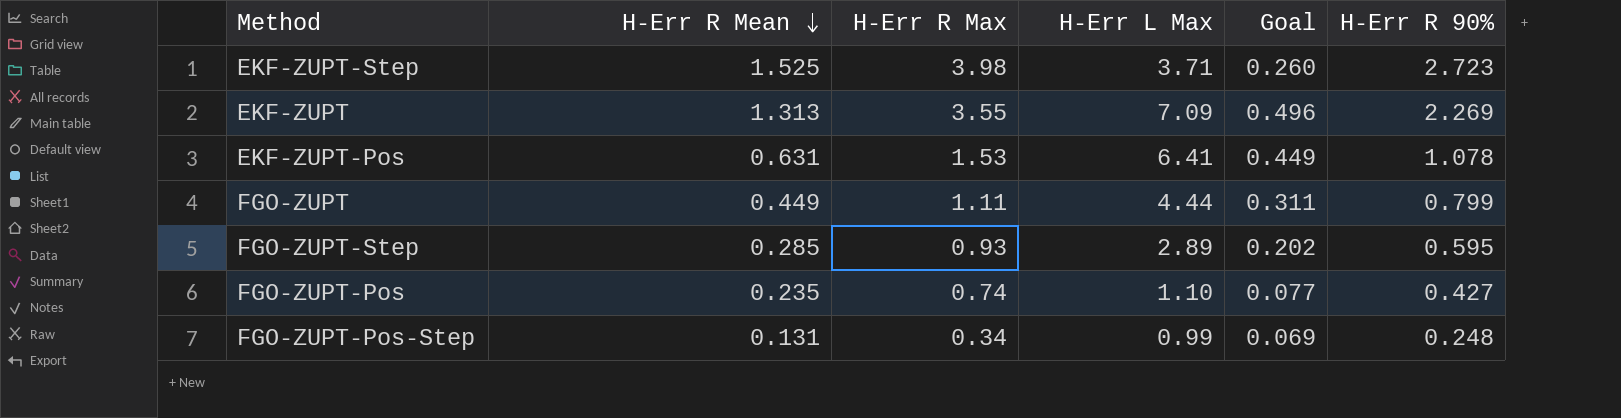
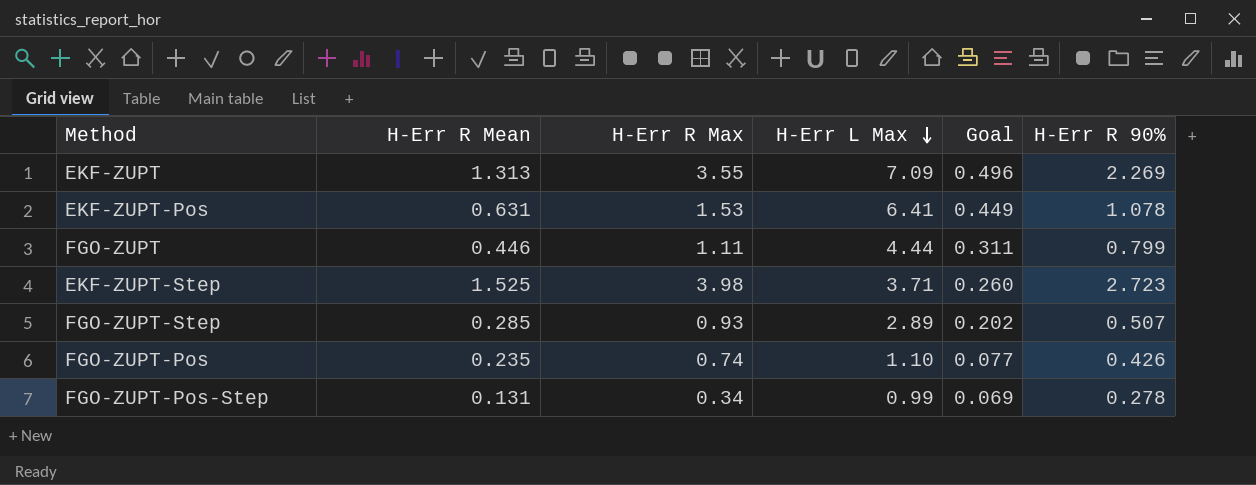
row order: H-Err R Mean descending -> H-Err L Max descending
FGO-ZUPT | H-Err R Mean: 0.449 -> 0.446
FGO-ZUPT-Step | H-Err R 90%: 0.595 -> 0.507
FGO-ZUPT-Pos | H-Err R 90%: 0.427 -> 0.426
FGO-ZUPT-Pos-Step | H-Err R 90%: 0.248 -> 0.278

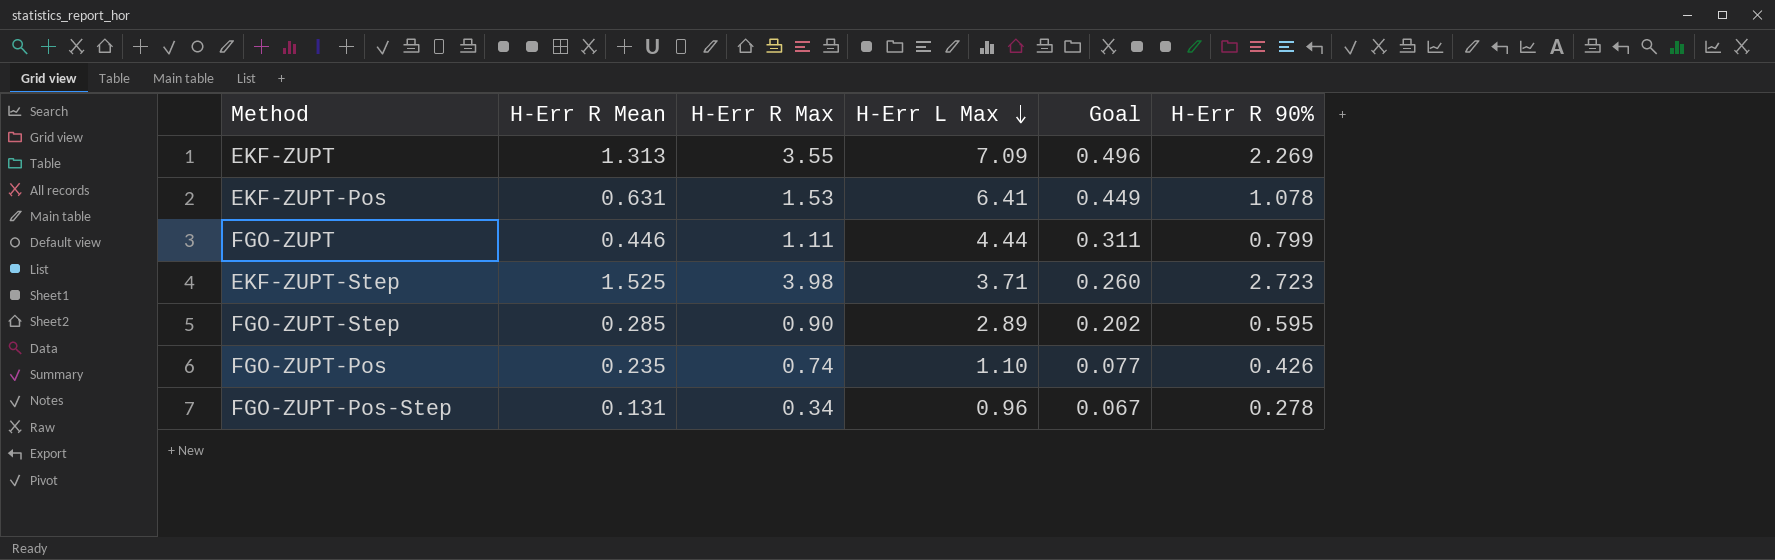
FGO-ZUPT-Step | H-Err R Max: 0.93 -> 0.90
FGO-ZUPT-Step | H-Err R 90%: 0.507 -> 0.595
FGO-ZUPT-Pos-Step | H-Err L Max: 0.99 -> 0.96
FGO-ZUPT-Pos-Step | Goal: 0.069 -> 0.067

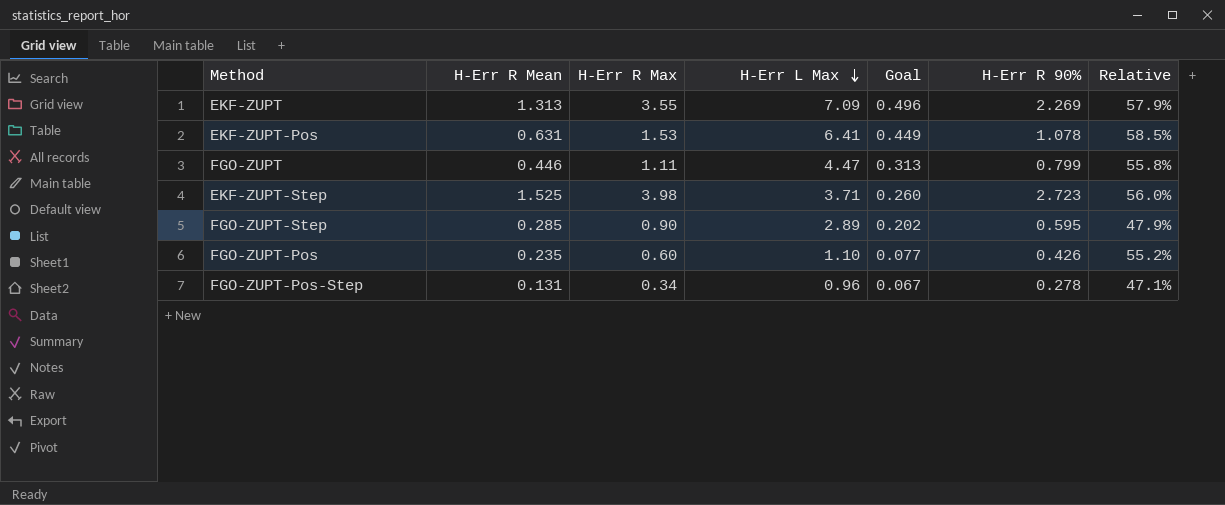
column Relative | formula: none -> [H-Err R Mean] / [H-Err R 90%]
FGO-ZUPT | H-Err L Max: 4.44 -> 4.47
FGO-ZUPT | Goal: 0.311 -> 0.313
FGO-ZUPT-Pos | H-Err R Max: 0.74 -> 0.60

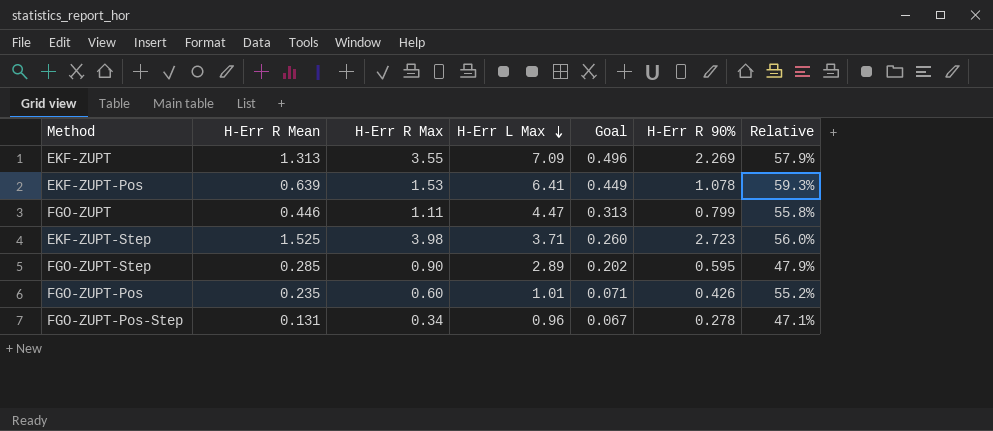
EKF-ZUPT-Pos | H-Err R Mean: 0.631 -> 0.639
EKF-ZUPT-Pos | Relative: 58.5% -> 59.3%
FGO-ZUPT-Pos | H-Err L Max: 1.10 -> 1.01
FGO-ZUPT-Pos | Goal: 0.077 -> 0.071

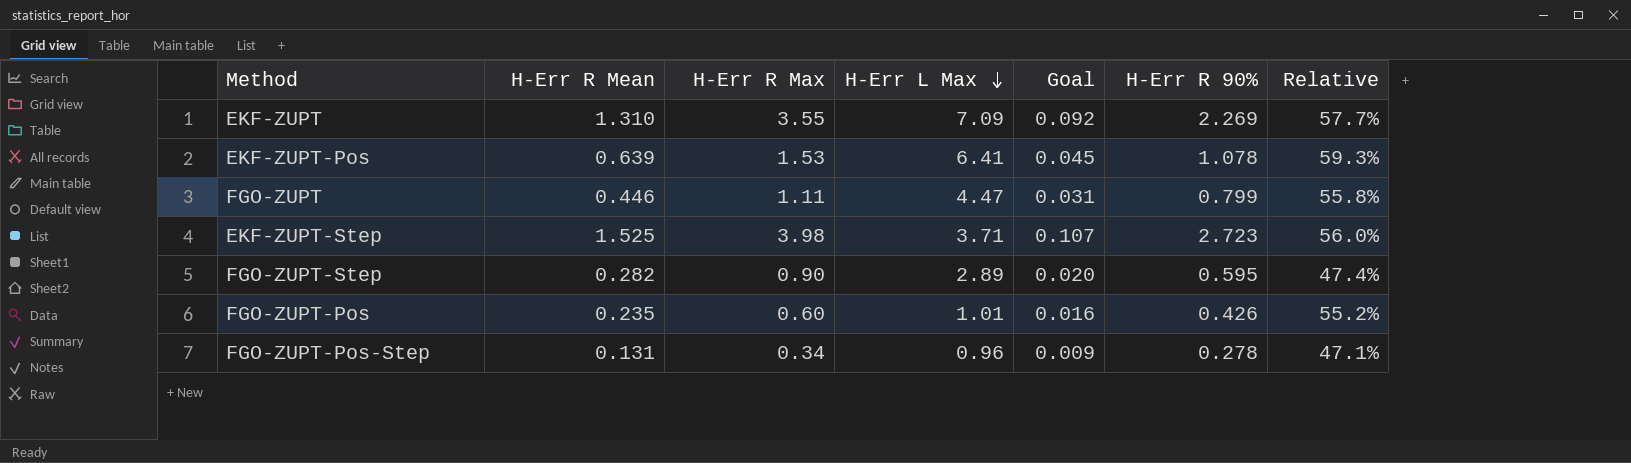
column Goal | formula: [H-Err L Max] * 0.07 -> [H-Err R Mean] * 0.07
EKF-ZUPT | H-Err R Mean: 1.313 -> 1.310
EKF-ZUPT | Relative: 57.9% -> 57.7%
FGO-ZUPT-Step | H-Err R Mean: 0.285 -> 0.282
FGO-ZUPT-Step | Relative: 47.9% -> 47.4%

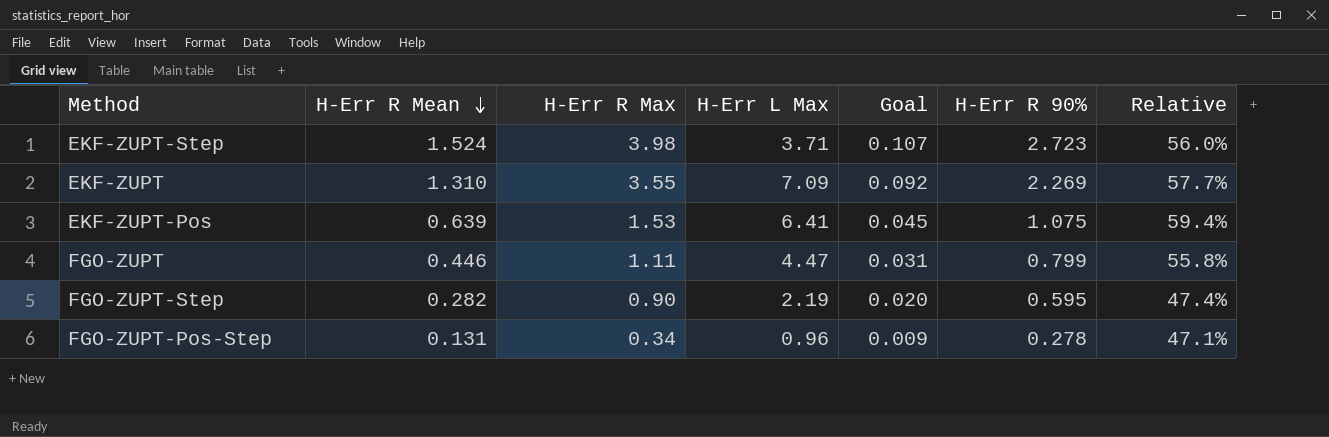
row order: H-Err L Max descending -> H-Err R Mean descending
row FGO-ZUPT-Pos: 0.235 | 0.60 | 1.01 | 0.016 | 0.426 | 55.2% -> none
EKF-ZUPT-Step | H-Err R Mean: 1.525 -> 1.524
EKF-ZUPT-Pos | H-Err R 90%: 1.078 -> 1.075
EKF-ZUPT-Pos | Relative: 59.3% -> 59.4%
FGO-ZUPT-Step | H-Err L Max: 2.89 -> 2.19

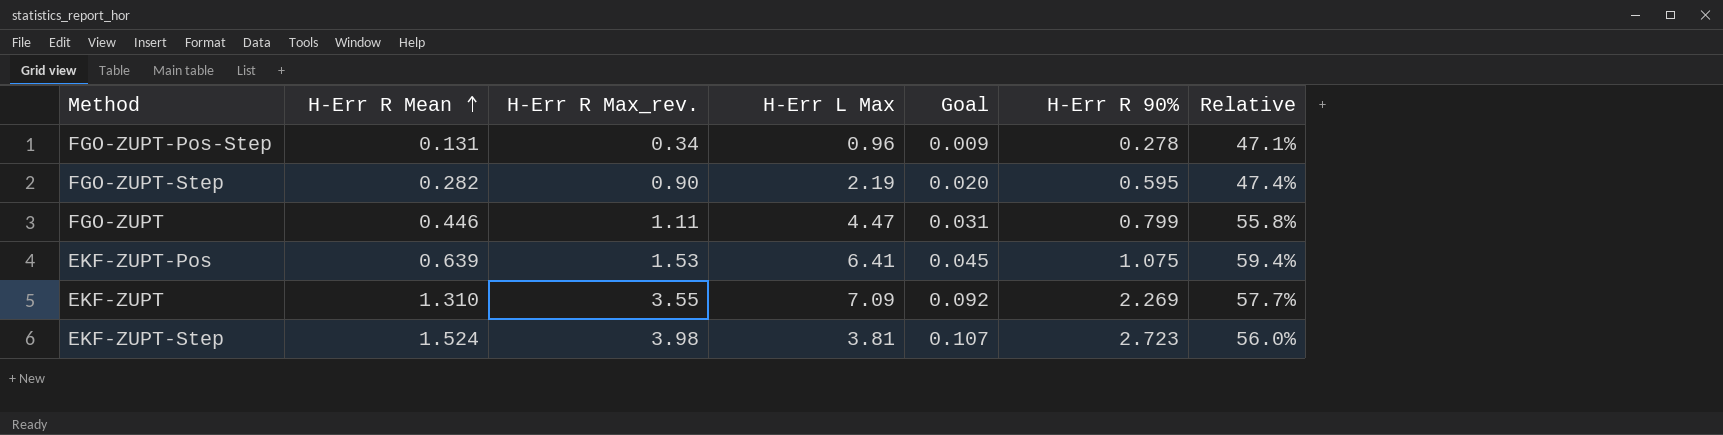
row order: H-Err R Mean descending -> H-Err R Mean ascending
column name: H-Err R Max -> H-Err R Max_rev.
EKF-ZUPT-Step | H-Err L Max: 3.71 -> 3.81

